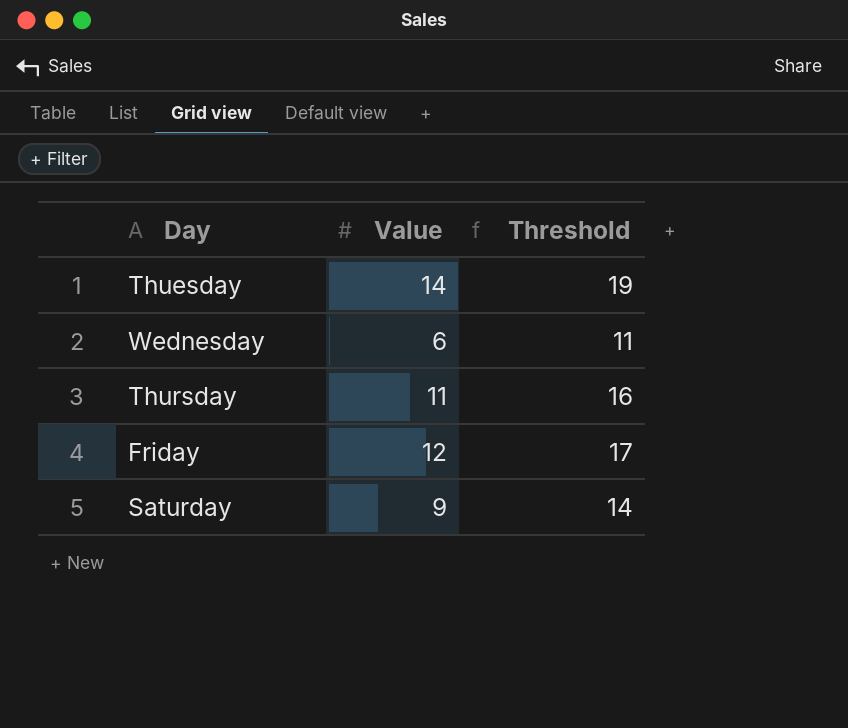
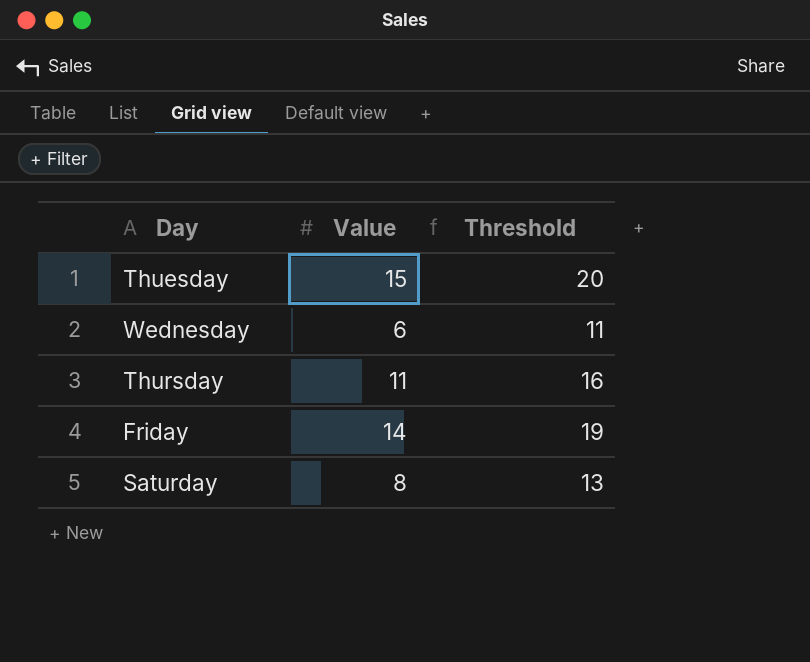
Thuesday | Value: 14 -> 15
Thuesday | Threshold: 19 -> 20
Friday | Value: 12 -> 14
Friday | Threshold: 17 -> 19
Saturday | Value: 9 -> 8
Saturday | Threshold: 14 -> 13

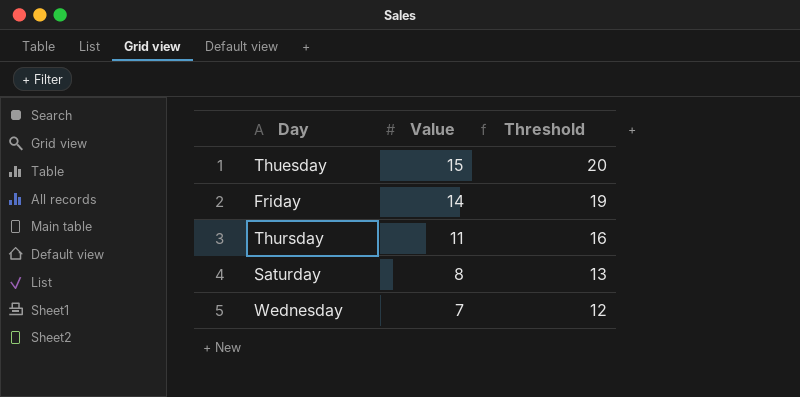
row order: none -> Value descending
Wednesday | Value: 6 -> 7
Wednesday | Threshold: 11 -> 12

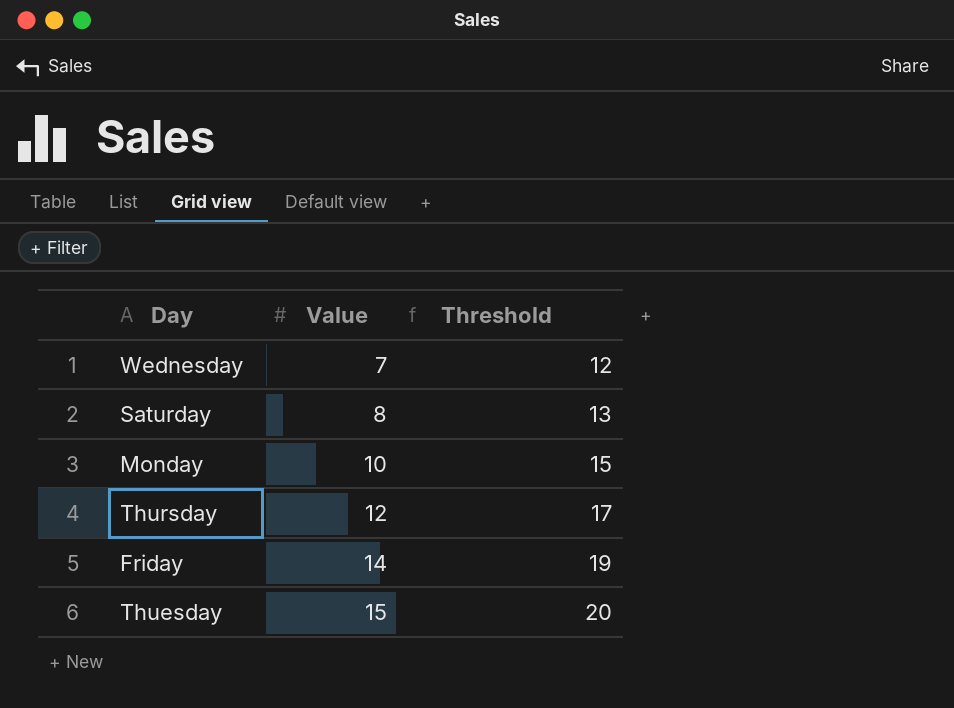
row order: Value descending -> Value ascending
row Monday: none -> 10 | 15
Thursday | Value: 11 -> 12
Thursday | Threshold: 16 -> 17

